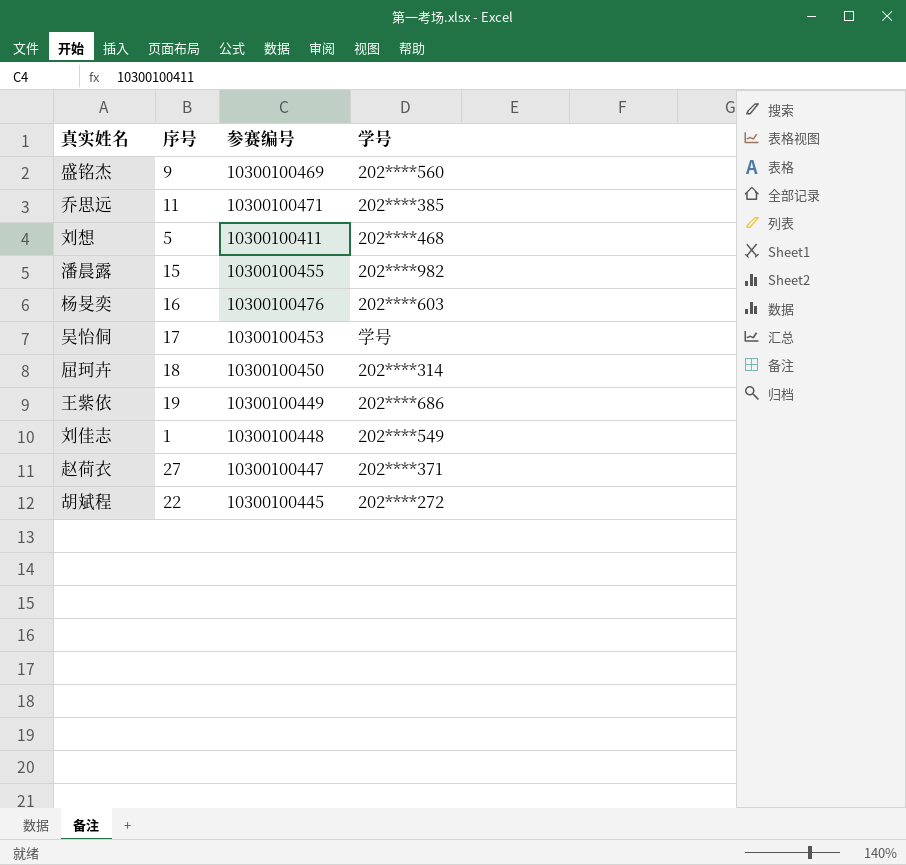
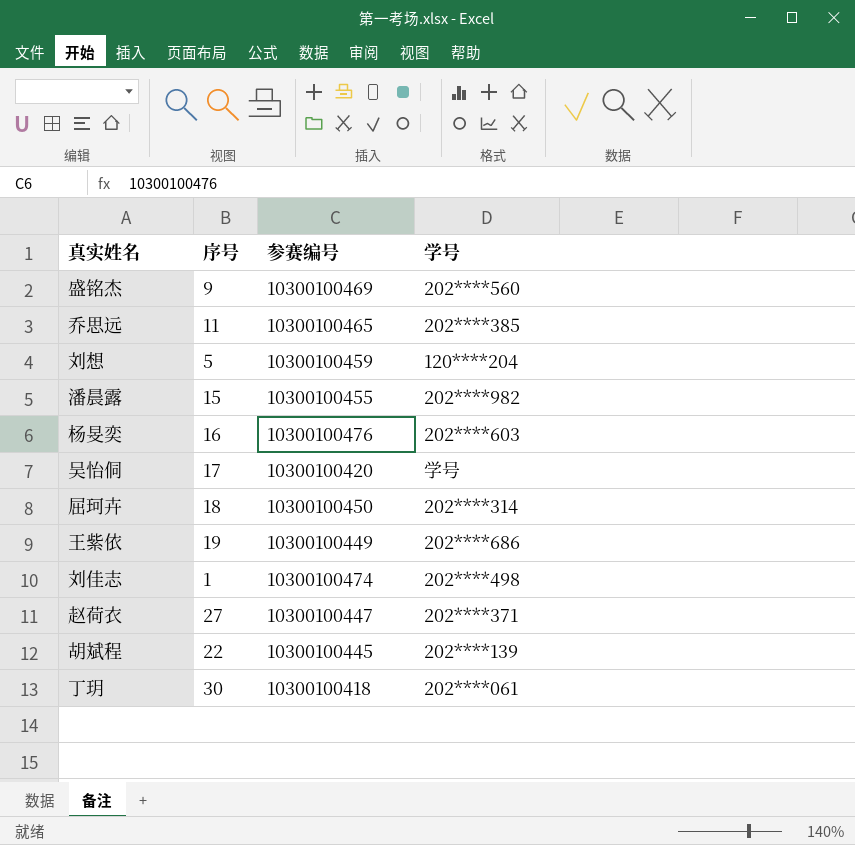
乔思远 | 参赛编号: 10300100471 -> 10300100465
刘想 | 参赛编号: 10300100411 -> 10300100459
刘想 | 学号: 202****468 -> 120****204
吴怡侗 | 参赛编号: 10300100453 -> 10300100420
刘佳志 | 参赛编号: 10300100448 -> 10300100474
刘佳志 | 学号: 202****549 -> 202****498
胡斌程 | 学号: 202****272 -> 202****139
row 丁玥: none -> 30 | 10300100418 | 202****061

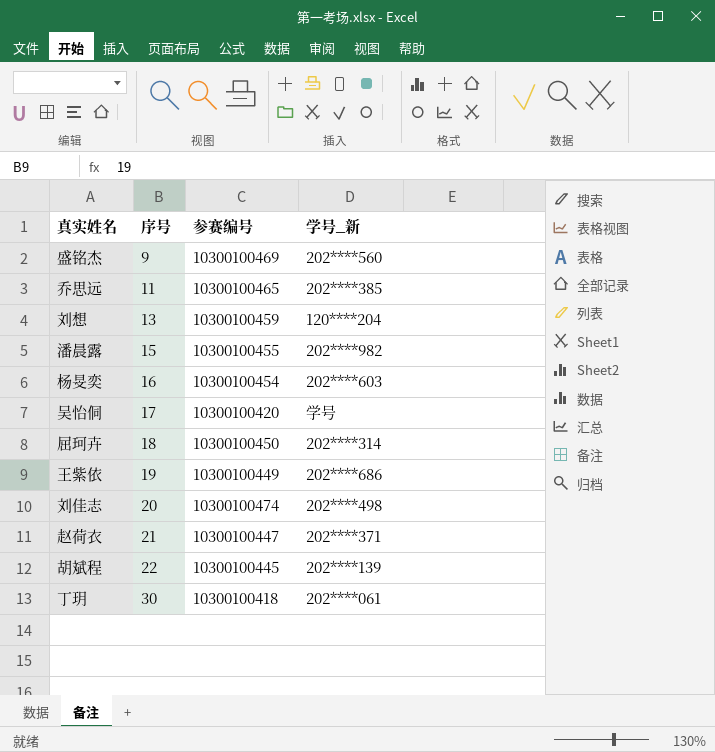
column name: 学号 -> 学号_新
刘想 | 序号: 5 -> 13
杨旻奕 | 参赛编号: 10300100476 -> 10300100454
刘佳志 | 序号: 1 -> 20
赵荷衣 | 序号: 27 -> 21

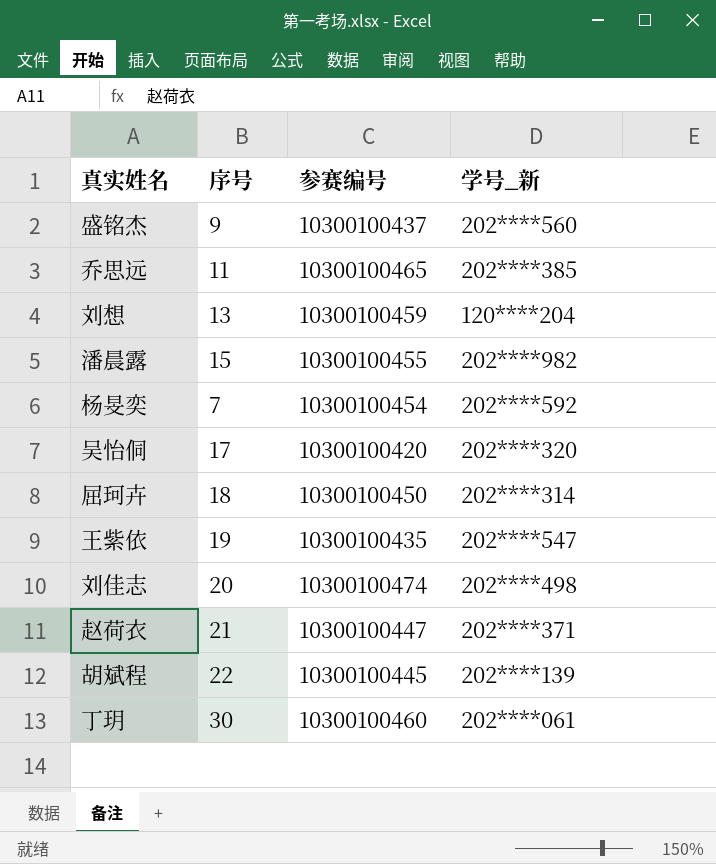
盛铭杰 | 参赛编号: 10300100469 -> 10300100437
杨旻奕 | 序号: 16 -> 7
杨旻奕 | 学号_新: 202****603 -> 202****592
吴怡侗 | 学号_新: 学号 -> 202****320
王紫依 | 参赛编号: 10300100449 -> 10300100435
王紫依 | 学号_新: 202****686 -> 202****547
丁玥 | 参赛编号: 10300100418 -> 10300100460

